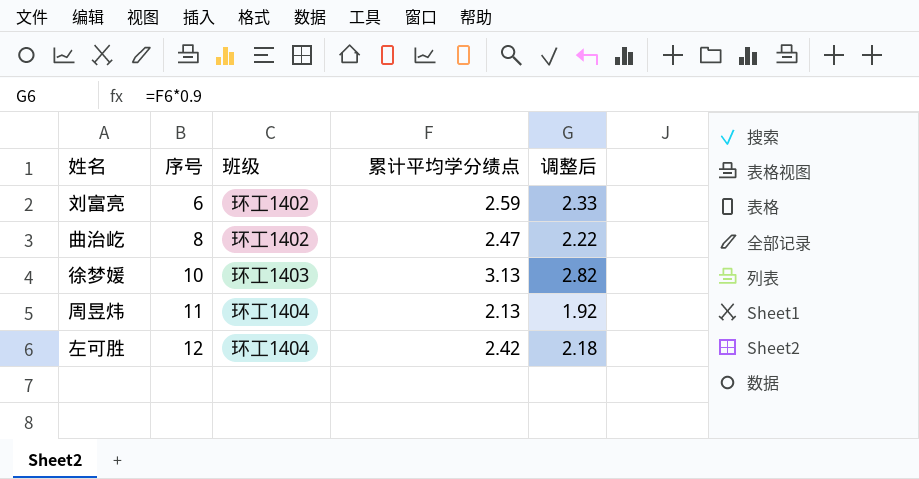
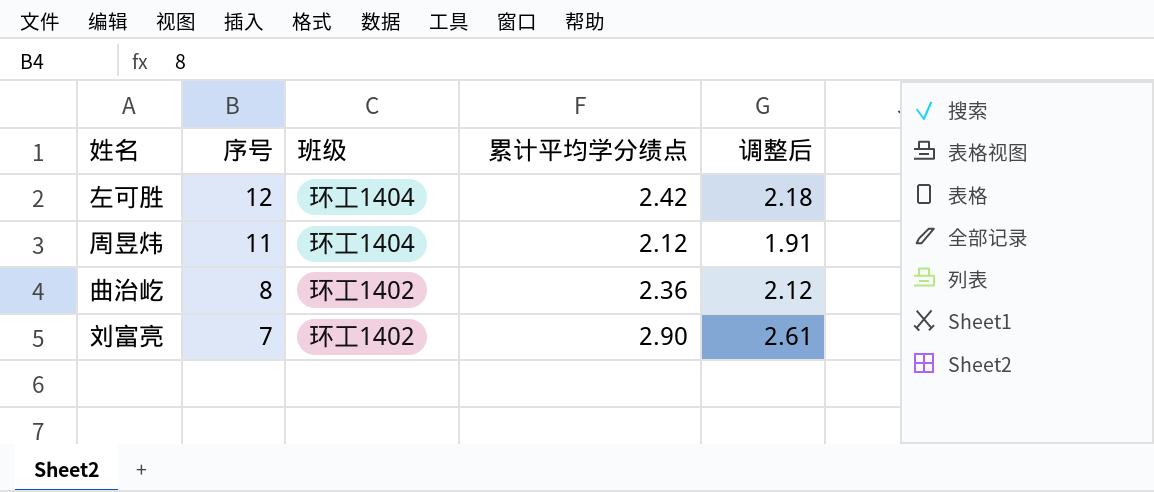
row order: 序号 ascending -> 序号 descending
row 徐梦媛: 10 | 环工1403 | 3.13 | 2.82 -> none
周昱炜 | 累计平均学分绩点: 2.13 -> 2.12
周昱炜 | 调整后: 1.92 -> 1.91
曲治屹 | 累计平均学分绩点: 2.47 -> 2.36
曲治屹 | 调整后: 2.22 -> 2.12
刘富亮 | 序号: 6 -> 7
刘富亮 | 累计平均学分绩点: 2.59 -> 2.90
刘富亮 | 调整后: 2.33 -> 2.61

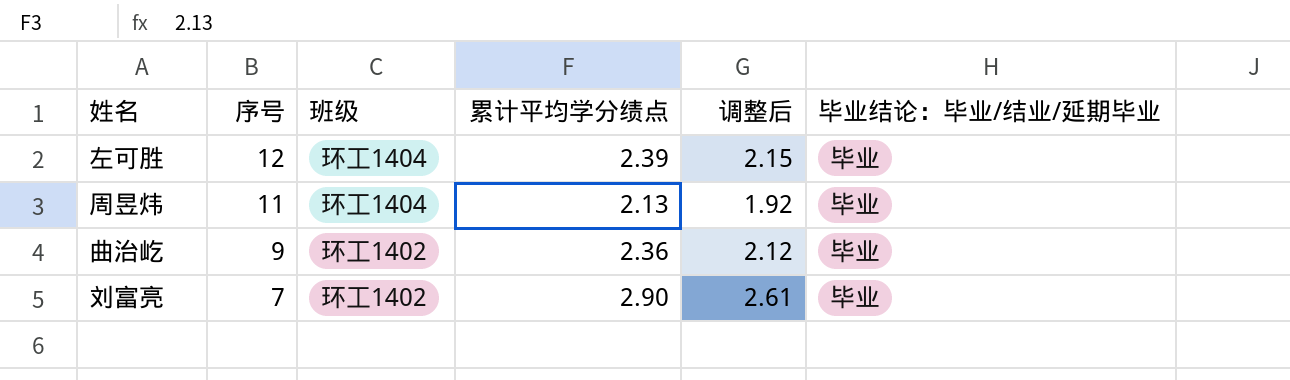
column 毕业结论：毕业/结业/延期毕业 | position: none -> 6
左可胜 | 累计平均学分绩点: 2.42 -> 2.39
左可胜 | 调整后: 2.18 -> 2.15
周昱炜 | 累计平均学分绩点: 2.12 -> 2.13
周昱炜 | 调整后: 1.91 -> 1.92
曲治屹 | 序号: 8 -> 9

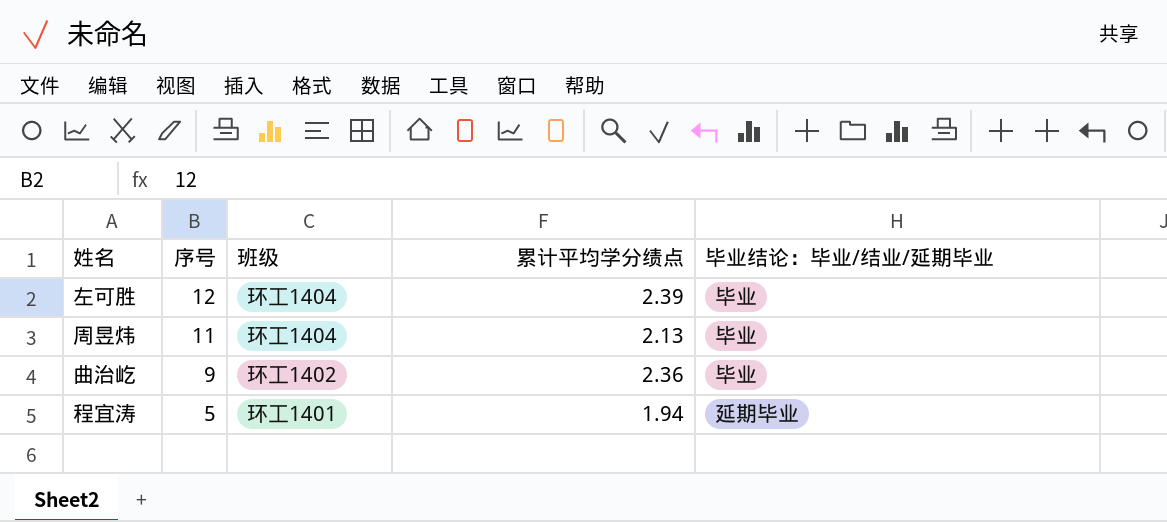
column 调整后 | formula: [累计平均学分绩点] * 0.9 -> none
row 刘富亮: 7 | 环工1402 | 2.90 | 2.61 | 毕业 -> none
row 程宜涛: none -> 5 | 环工1401 | 1.94 | 延期毕业

